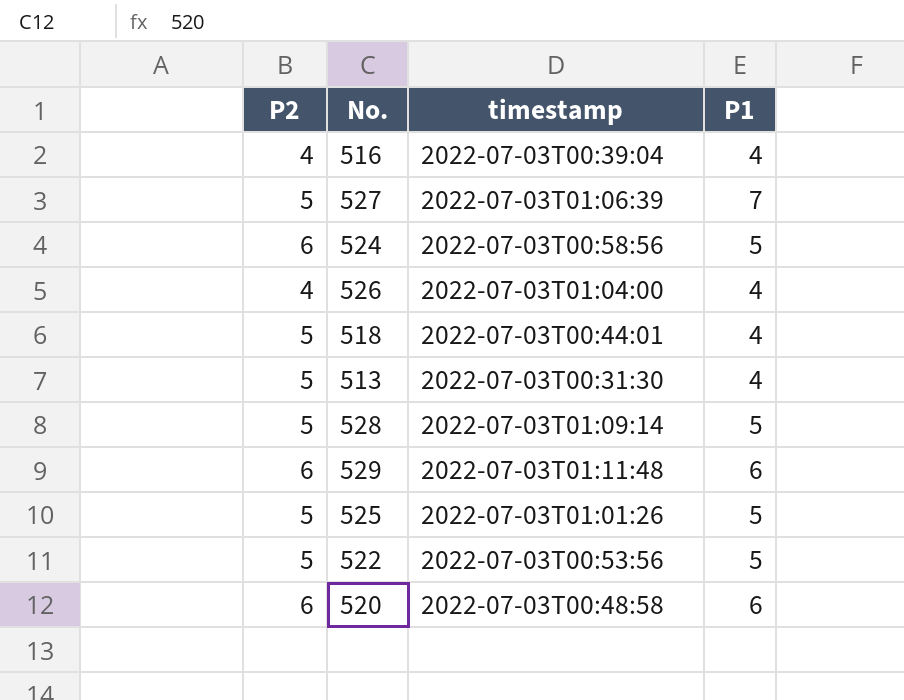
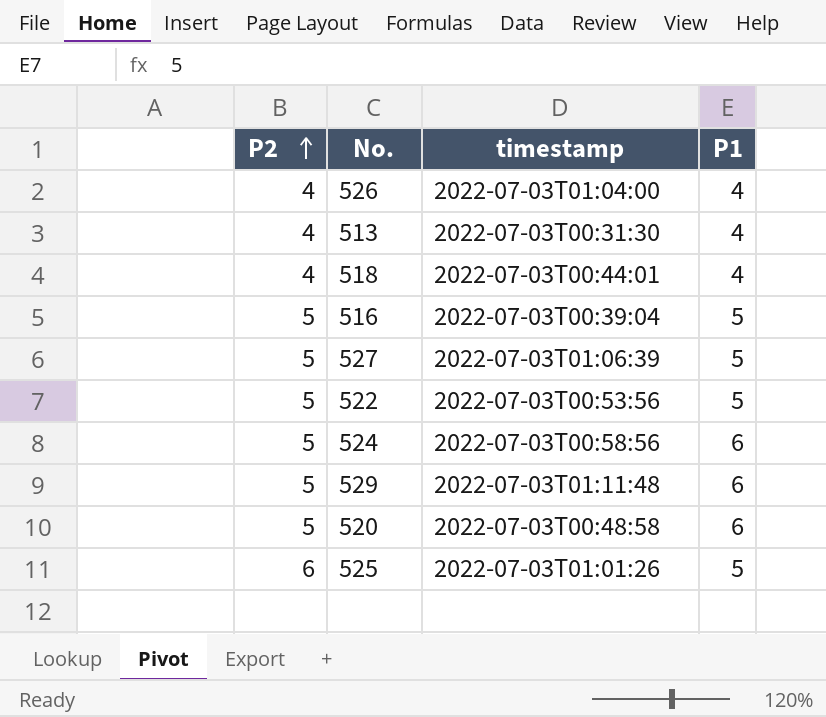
row order: none -> P2 ascending
row 528: 5 | 2022-07-03T01:09:14 | 5 -> none
513 | P2: 5 -> 4
518 | P2: 5 -> 4
516 | P2: 4 -> 5
516 | P1: 4 -> 5
527 | P1: 7 -> 5
524 | P2: 6 -> 5
524 | P1: 5 -> 6
529 | P2: 6 -> 5
520 | P2: 6 -> 5
525 | P2: 5 -> 6

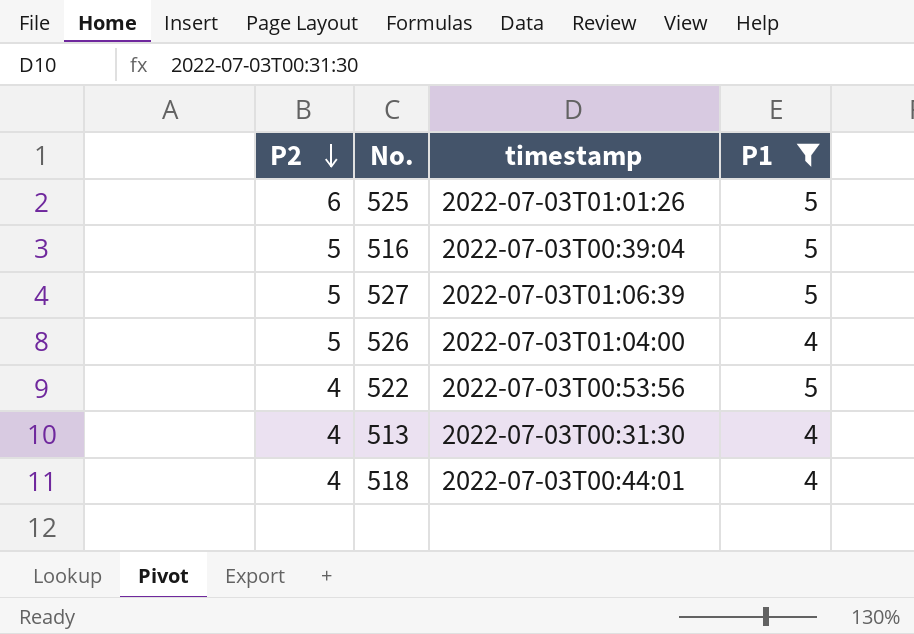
filter: none -> P1 != 6
row order: P2 ascending -> P2 descending
526 | P2: 4 -> 5
522 | P2: 5 -> 4

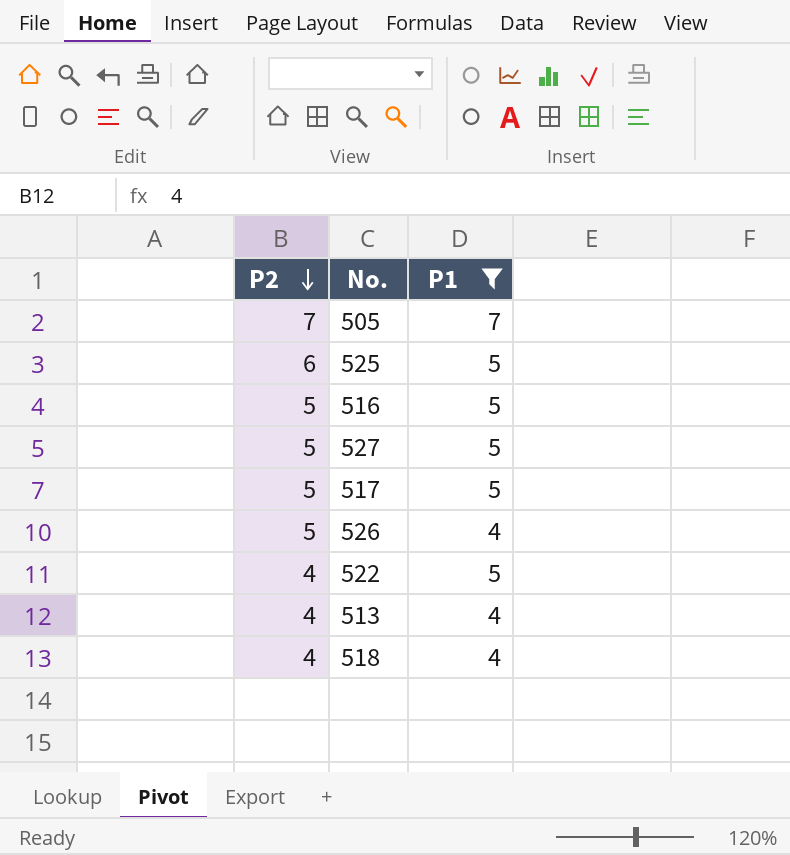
column timestamp | position: 3 -> none
row 505: none -> 7 | 7
row 517: none -> 5 | 5

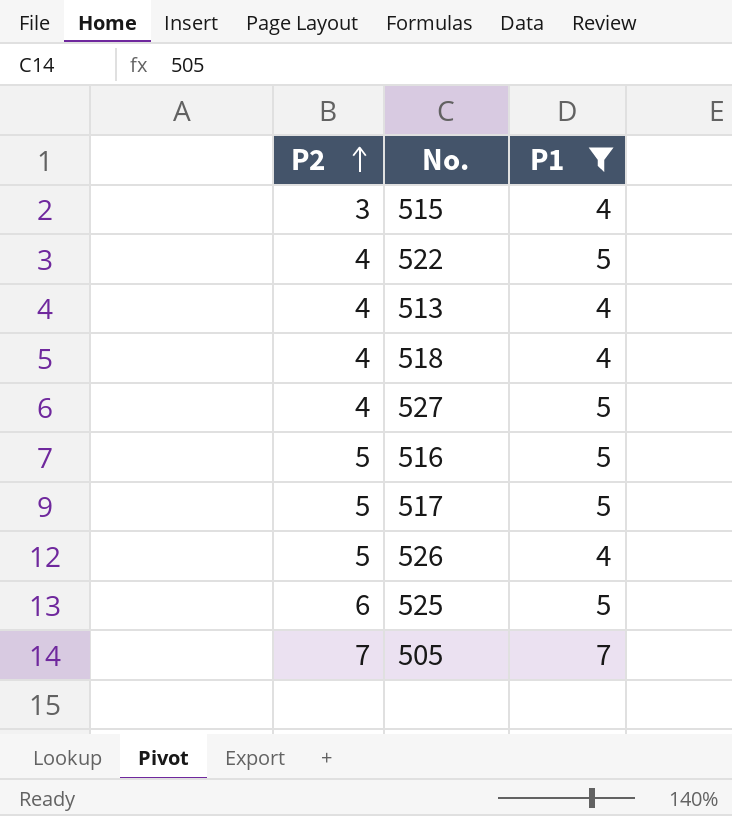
row order: P2 descending -> P2 ascending
row 515: none -> 3 | 4
527 | P2: 5 -> 4

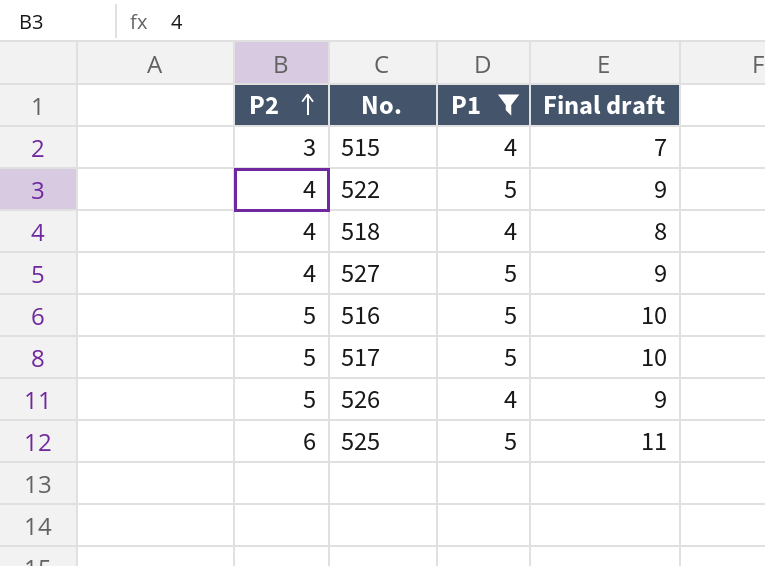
column Final draft | formula: none -> [P2] + [P1]
row 513: 4 | 4 -> none
row 505: 7 | 7 -> none

